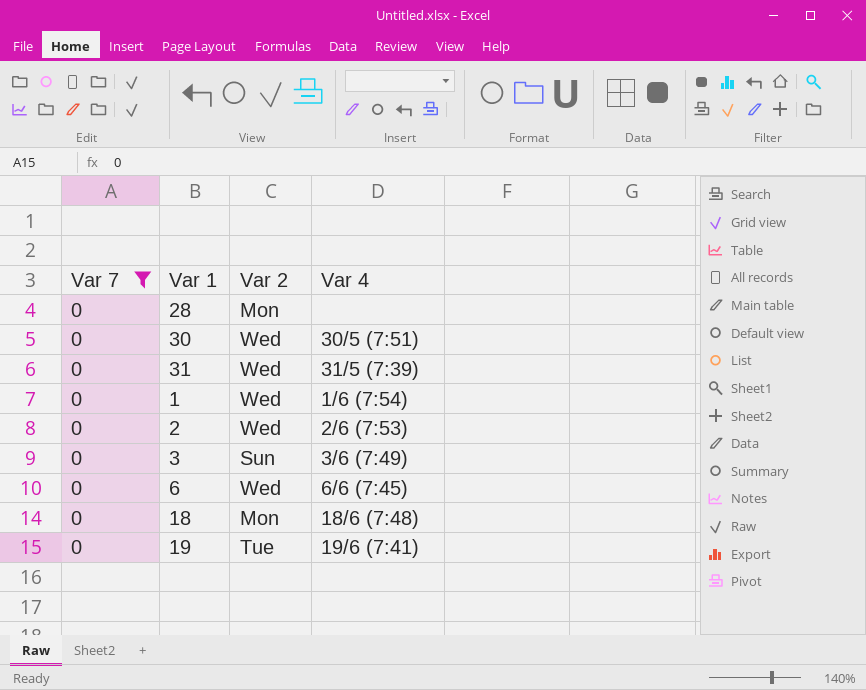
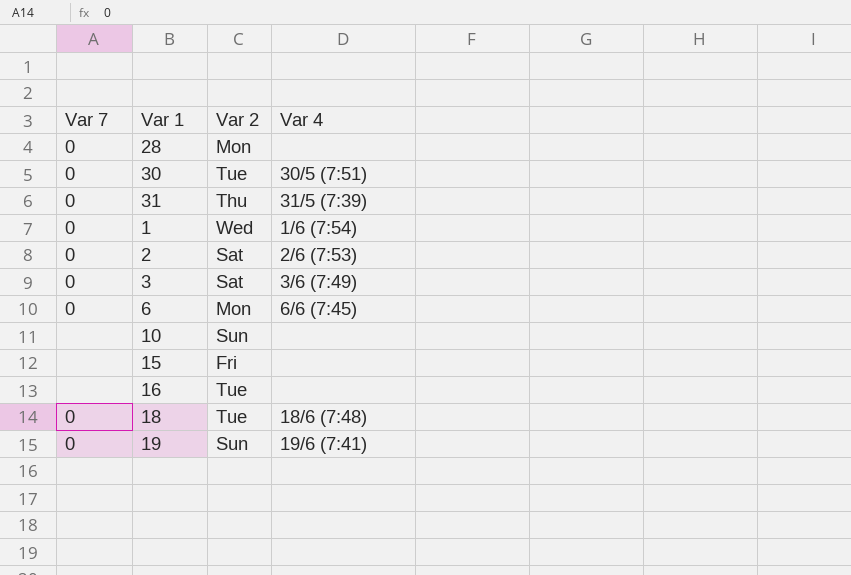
filter: Var 7 = 0 -> none
30 | Var 2: Wed -> Tue
31 | Var 2: Wed -> Thu
2 | Var 2: Wed -> Sat
3 | Var 2: Sun -> Sat
6 | Var 2: Wed -> Mon
18 | Var 2: Mon -> Tue
19 | Var 2: Tue -> Sun

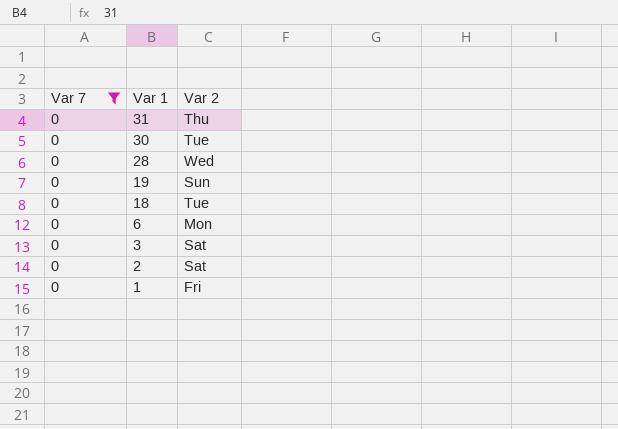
filter: none -> Var 7 = 0
row order: none -> Var 1 descending
column Var 4 | position: 4 -> none
28 | Var 2: Mon -> Wed
1 | Var 2: Wed -> Fri

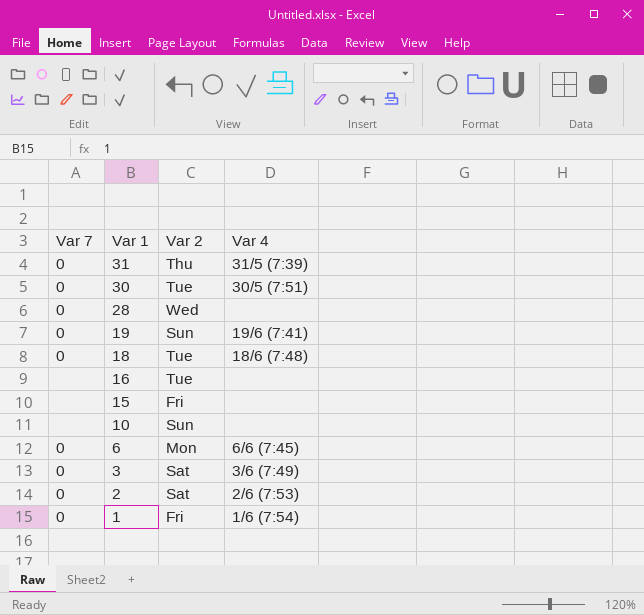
filter: Var 7 = 0 -> none
column Var 4 | position: none -> 4

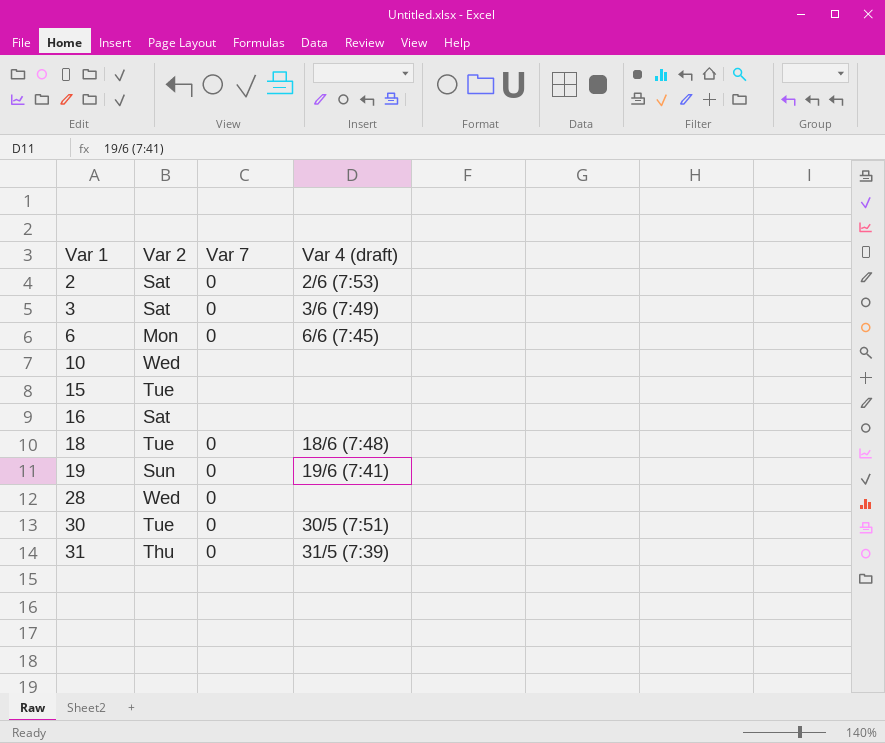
row order: Var 1 descending -> Var 1 ascending
column Var 7 | position: 1 -> 3
column name: Var 4 -> Var 4 (draft)
row 1: 0 | Fri | 1/6 (7:54) -> none
10 | Var 2: Sun -> Wed
15 | Var 2: Fri -> Tue
16 | Var 2: Tue -> Sat

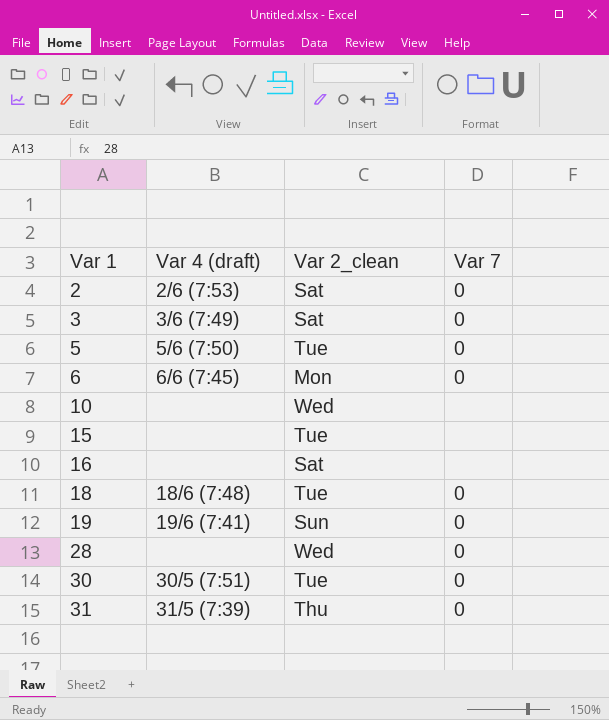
column Var 4 (draft) | position: 4 -> 2
column name: Var 2 -> Var 2_clean
row 5: none -> 5/6 (7:50) | Tue | 0

